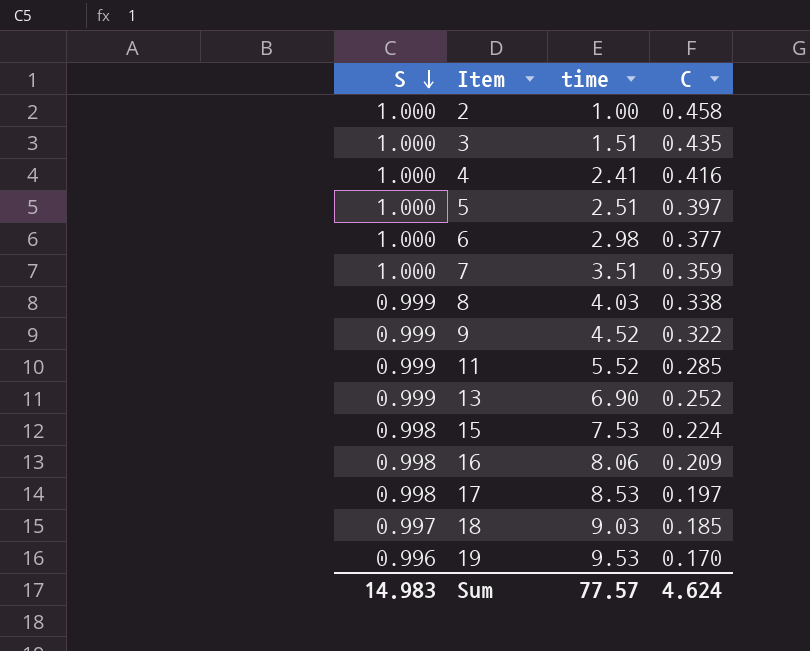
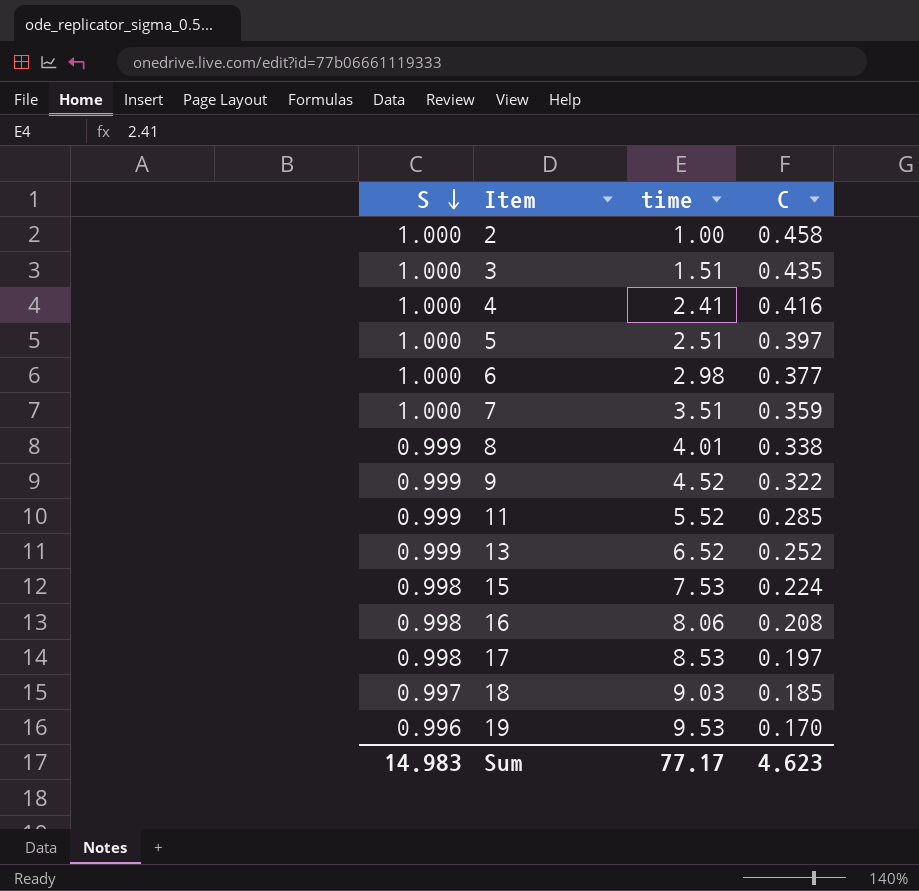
8 | time: 4.03 -> 4.01
13 | time: 6.90 -> 6.52
16 | C: 0.209 -> 0.208
Sum | time: 77.57 -> 77.17
Sum | C: 4.624 -> 4.623

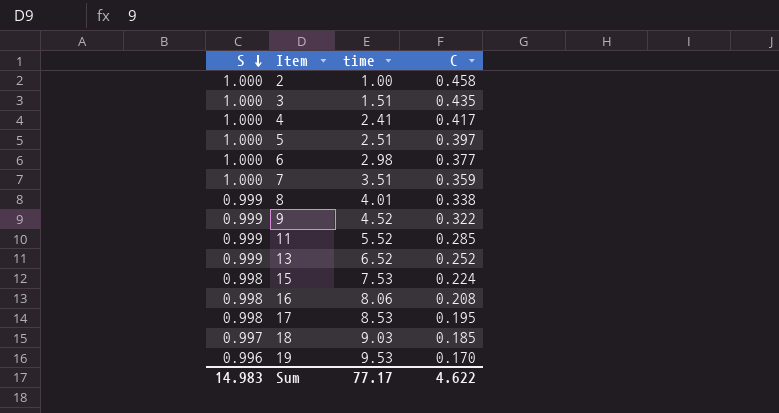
4 | C: 0.416 -> 0.417
17 | C: 0.197 -> 0.195
Sum | C: 4.623 -> 4.622

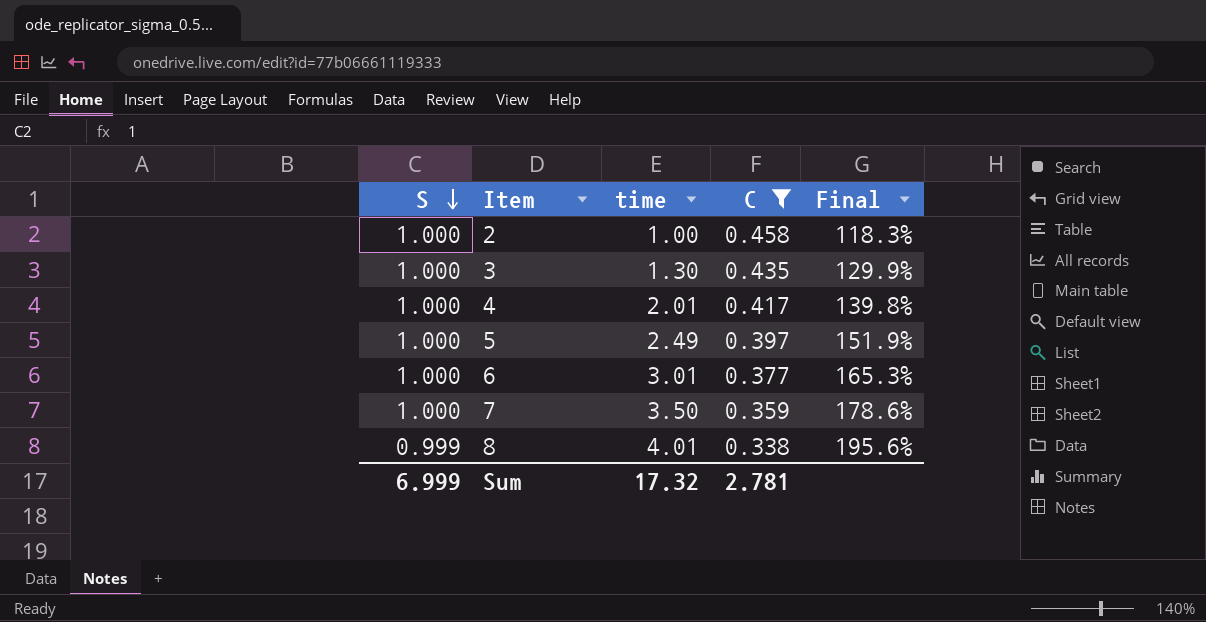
filter: none -> C >= 0.338
column Final | formula: none -> ([S] - [C]) / [C]
3 | time: 1.51 -> 1.30
4 | time: 2.41 -> 2.01
5 | time: 2.51 -> 2.49
6 | time: 2.98 -> 3.01
7 | time: 3.51 -> 3.50
Sum | S: 14.983 -> 6.999
Sum | time: 77.17 -> 17.32
Sum | C: 4.622 -> 2.781

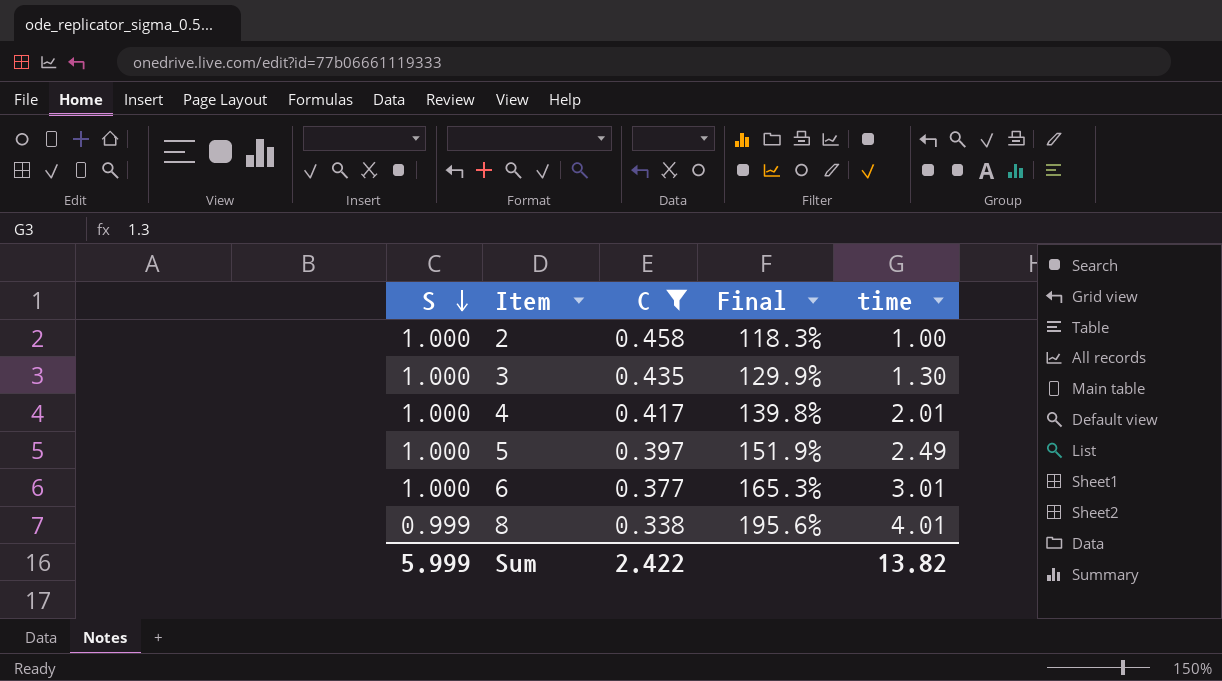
column time | position: 3 -> 5
row 7: 1.000 | 3.50 | 0.359 | 178.6% -> none
Sum | S: 6.999 -> 5.999
Sum | C: 2.781 -> 2.422
Sum | time: 17.32 -> 13.82

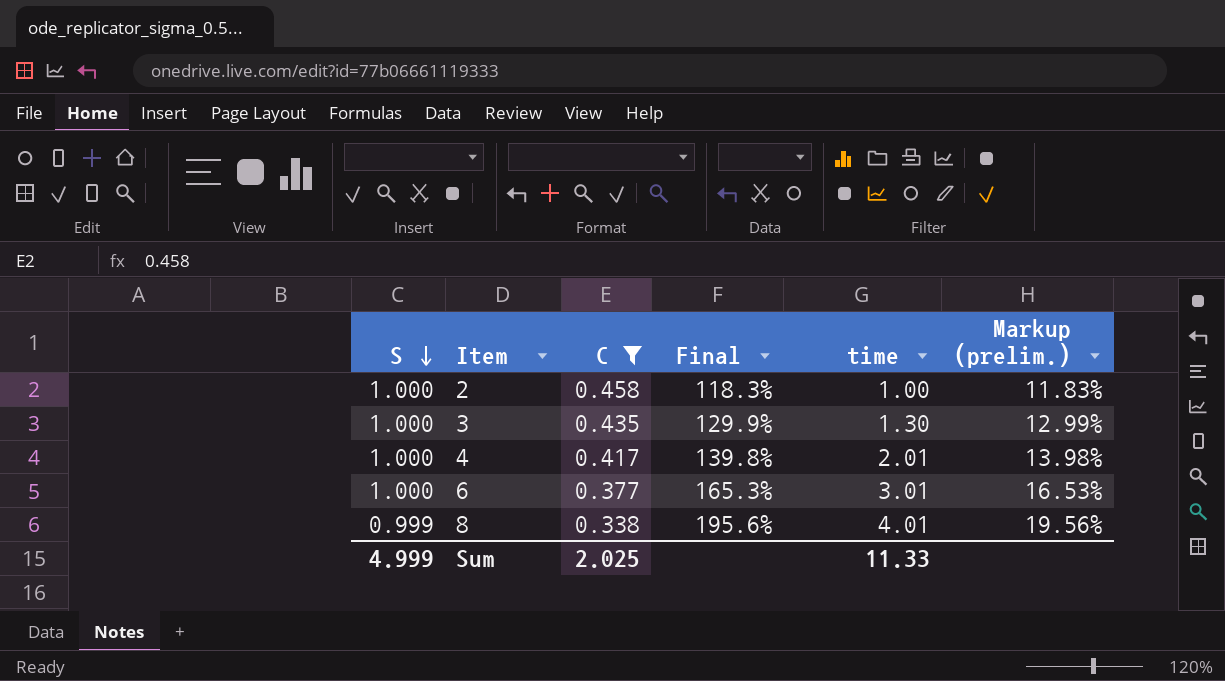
column Markup (prelim.) | formula: none -> [Final] * 0.1
row 5: 1.000 | 0.397 | 151.9% | 2.49 -> none
Sum | S: 5.999 -> 4.999
Sum | C: 2.422 -> 2.025
Sum | time: 13.82 -> 11.33

